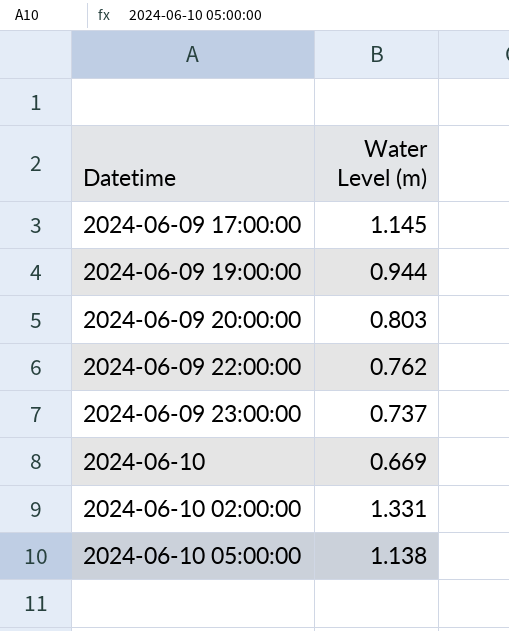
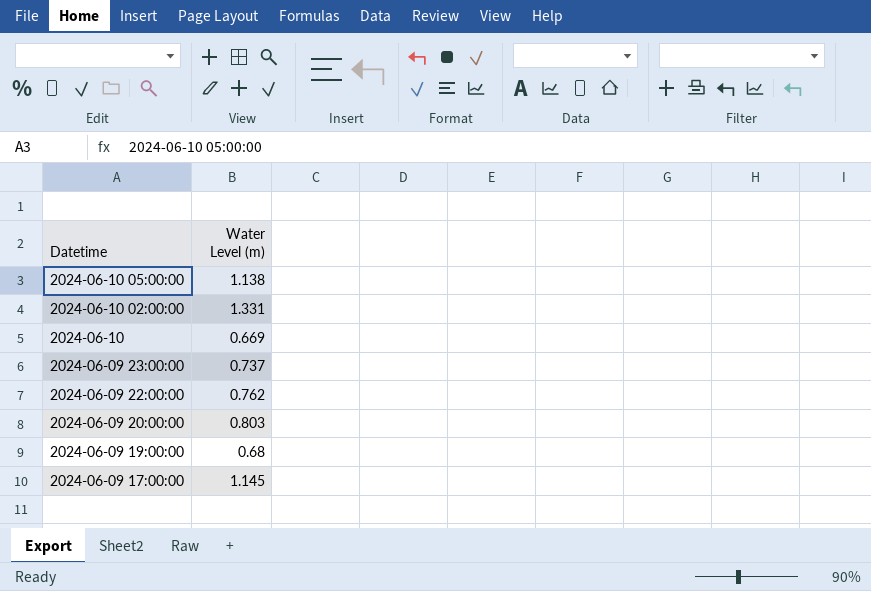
row order: Datetime ascending -> Datetime descending
2024-06-09 19:00:00 | Water Level (m): 0.944 -> 0.68

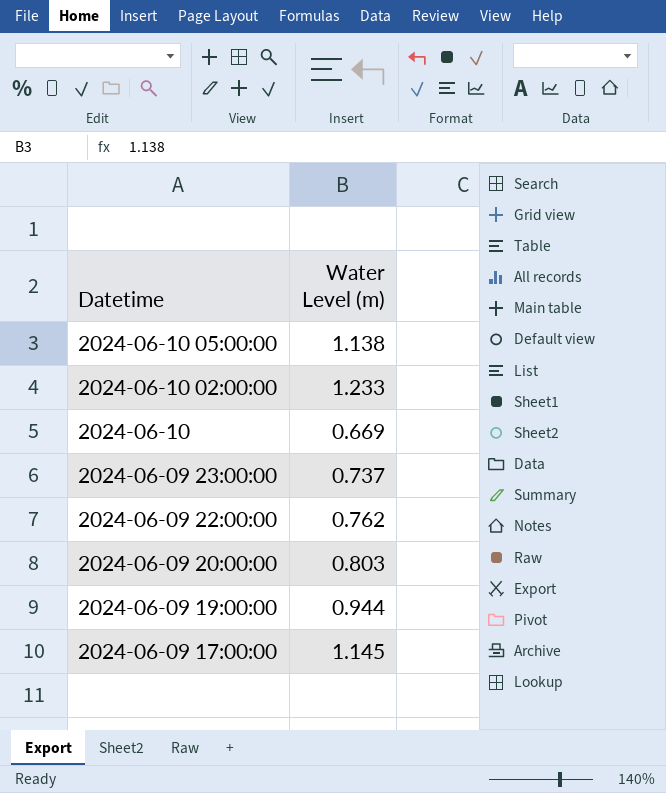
2024-06-10 02:00:00 | Water Level (m): 1.331 -> 1.233
2024-06-09 19:00:00 | Water Level (m): 0.68 -> 0.944

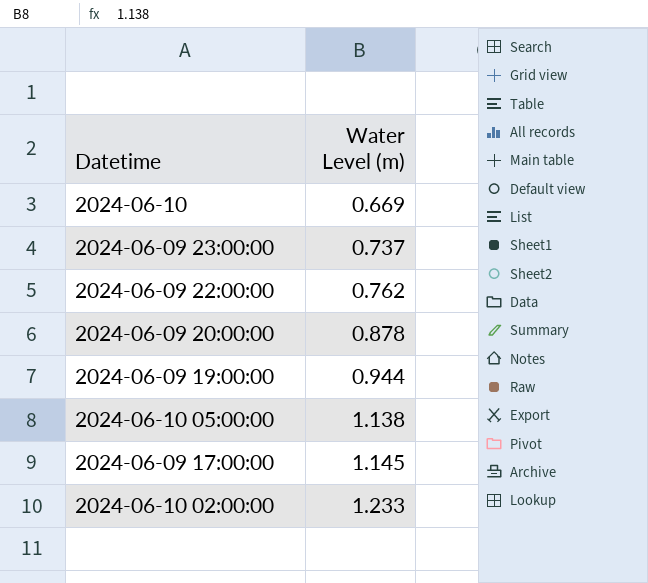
row order: Datetime descending -> Water Level (m) ascending
2024-06-09 20:00:00 | Water Level (m): 0.803 -> 0.878

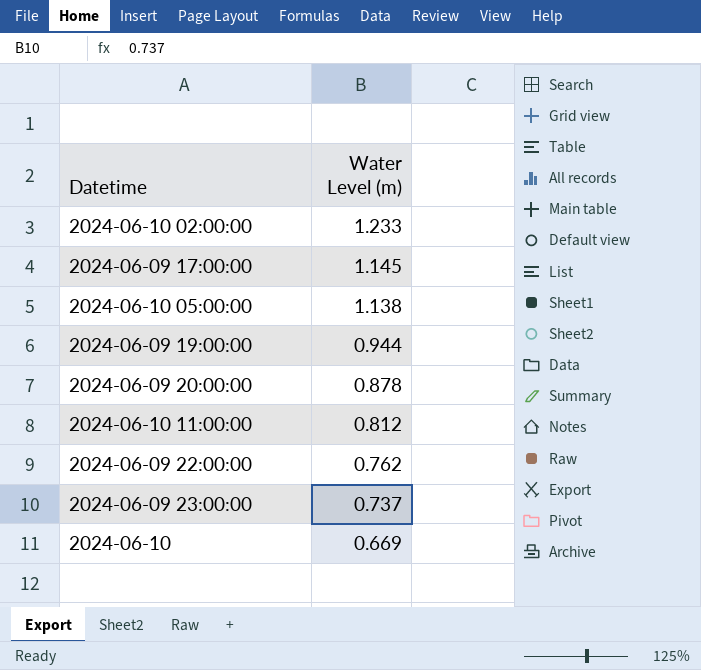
row order: Water Level (m) ascending -> Water Level (m) descending
row 2024-06-10 11:00:00: none -> 0.812

